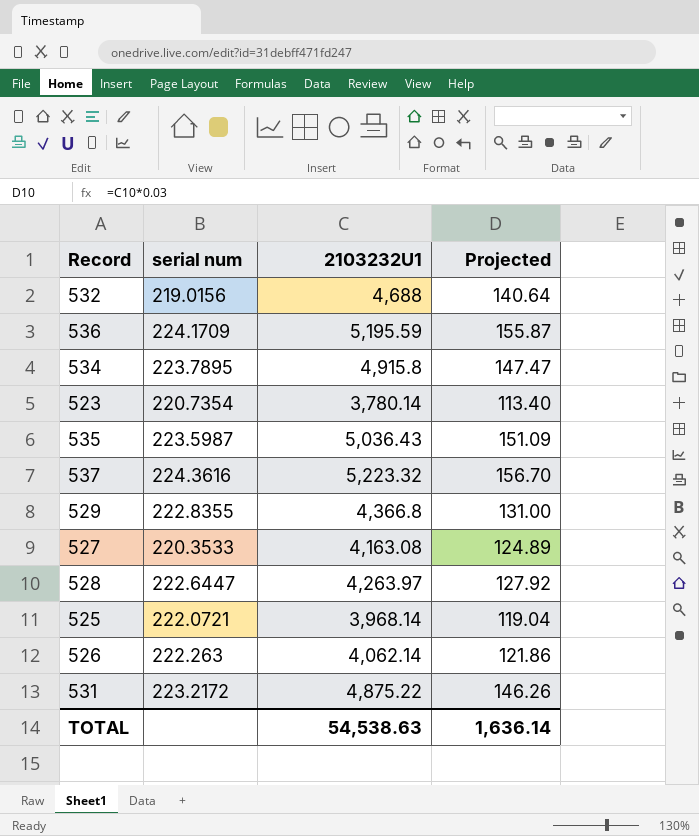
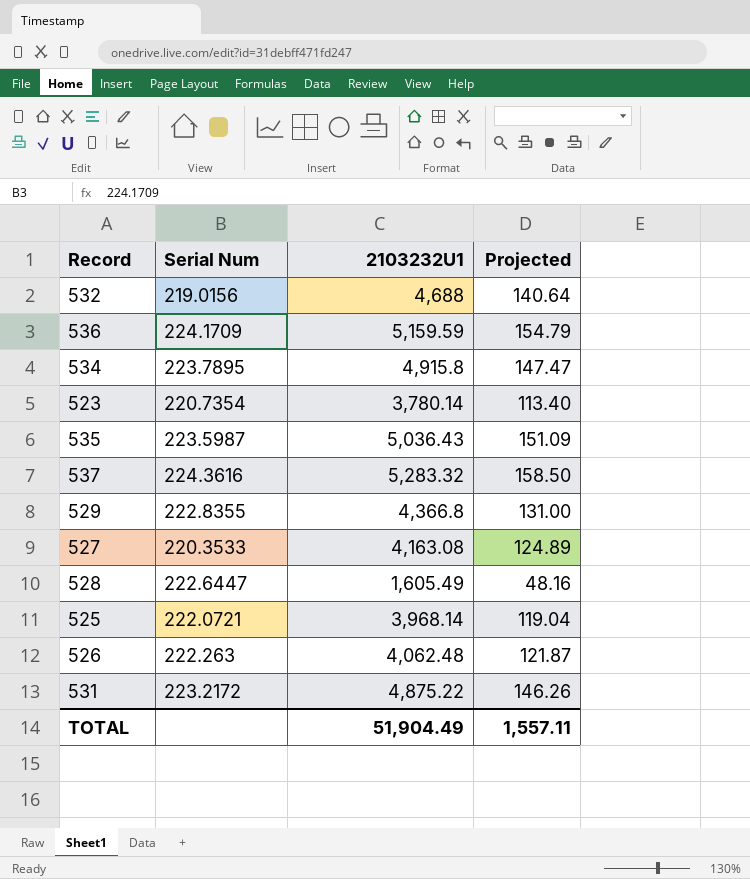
column name: serial num -> Serial Num
536 | 2103232U1: 5,195.59 -> 5,159.59
536 | Projected: 155.87 -> 154.79
537 | 2103232U1: 5,223.32 -> 5,283.32
537 | Projected: 156.70 -> 158.50
528 | 2103232U1: 4,263.97 -> 1,605.49
528 | Projected: 127.92 -> 48.16
526 | 2103232U1: 4,062.14 -> 4,062.48
526 | Projected: 121.86 -> 121.87
TOTAL | 2103232U1: 54,538.63 -> 51,904.49
TOTAL | Projected: 1,636.14 -> 1,557.11

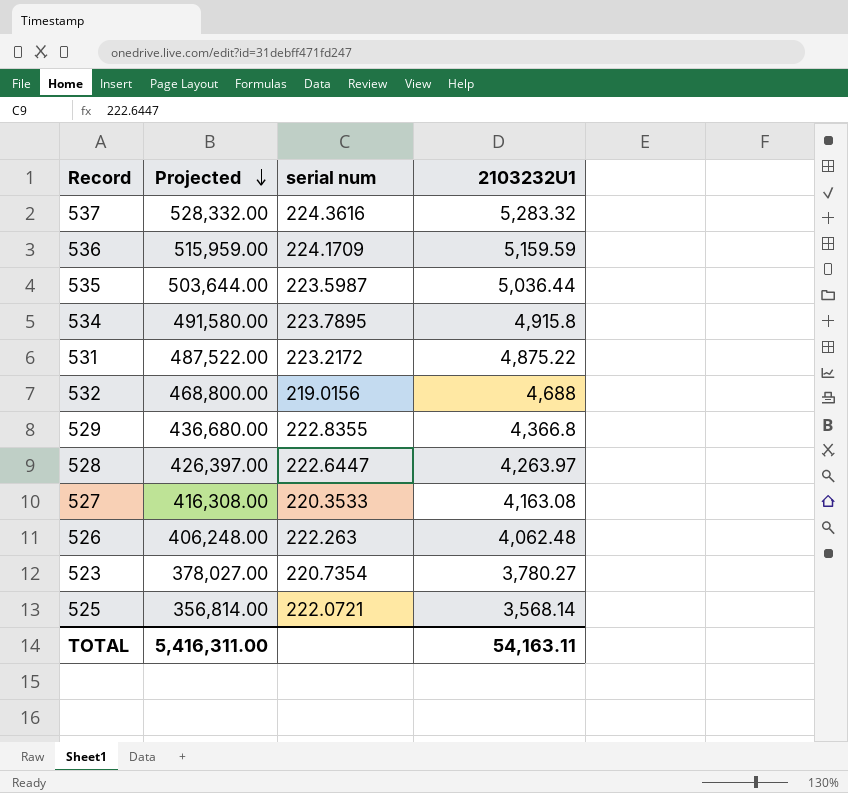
row order: none -> Projected descending
column Projected | formula: [2103232U1] * 0.03 -> [2103232U1] * 100
column Projected | position: 4 -> 2
column name: Serial Num -> serial num
535 | 2103232U1: 5,036.43 -> 5,036.44
528 | 2103232U1: 1,605.49 -> 4,263.97
523 | 2103232U1: 3,780.14 -> 3,780.27
525 | 2103232U1: 3,968.14 -> 3,568.14
TOTAL | Projected: 1,557.11 -> 5,416,311.00
TOTAL | 2103232U1: 51,904.49 -> 54,163.11

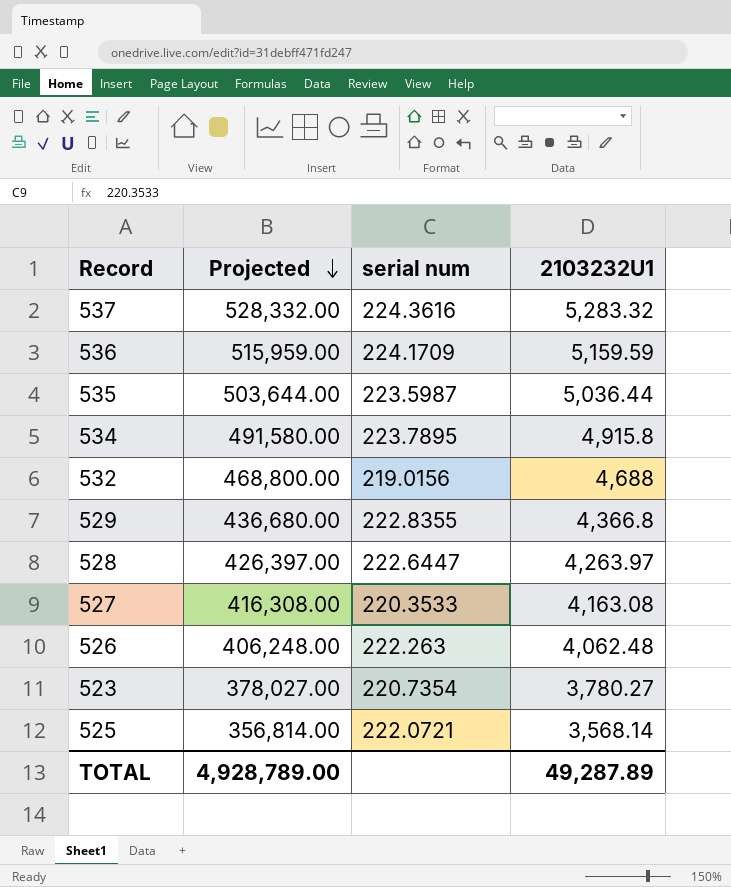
row 531: 487,522.00 | 223.2172 | 4,875.22 -> none
TOTAL | Projected: 5,416,311.00 -> 4,928,789.00
TOTAL | 2103232U1: 54,163.11 -> 49,287.89

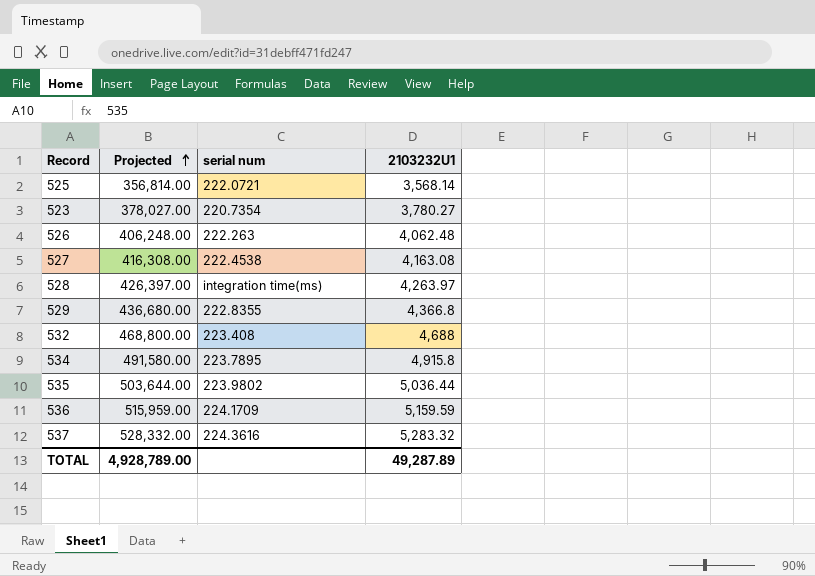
row order: Projected descending -> Projected ascending
527 | serial num: 220.3533 -> 222.4538
528 | serial num: 222.6447 -> integration time(ms)
532 | serial num: 219.0156 -> 223.408
535 | serial num: 223.5987 -> 223.9802

